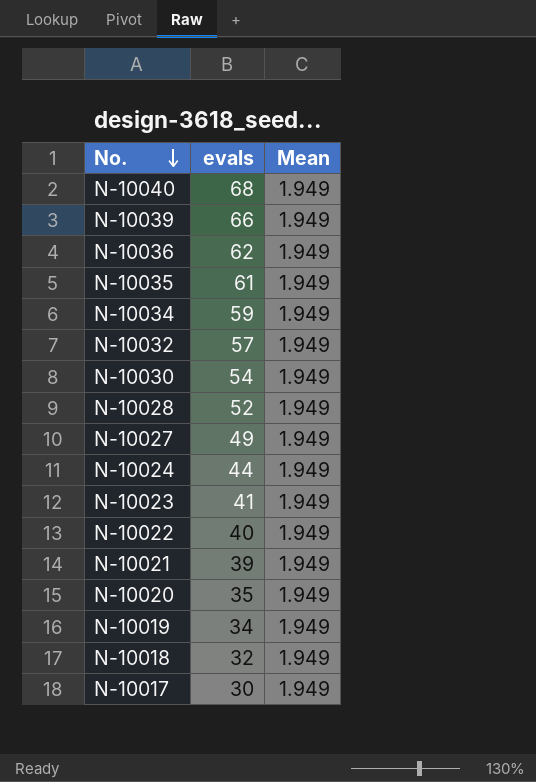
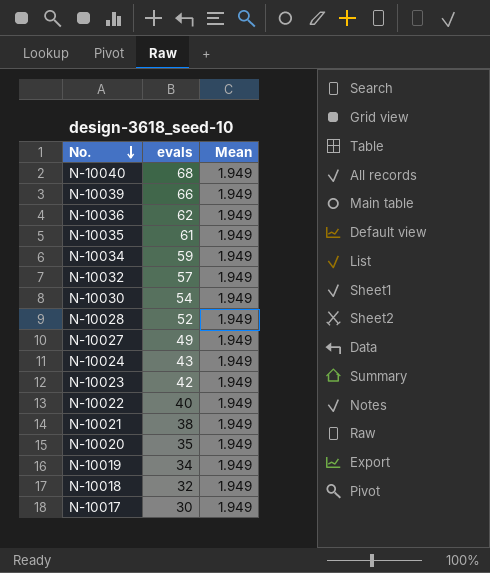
N-10024 | evals: 44 -> 43
N-10023 | evals: 41 -> 42
N-10021 | evals: 39 -> 38

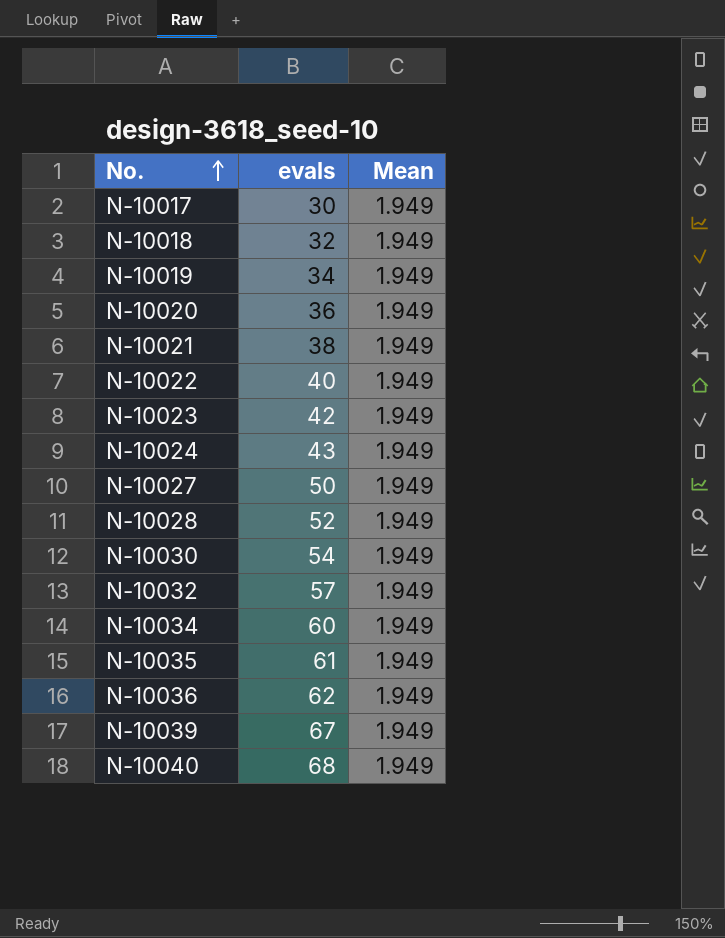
row order: No. descending -> No. ascending
N-10020 | evals: 35 -> 36
N-10027 | evals: 49 -> 50
N-10034 | evals: 59 -> 60
N-10039 | evals: 66 -> 67

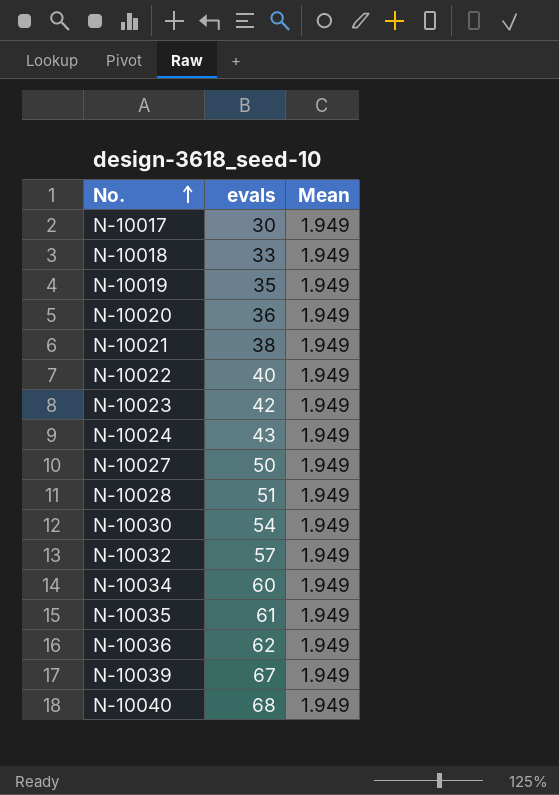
N-10018 | evals: 32 -> 33
N-10019 | evals: 34 -> 35
N-10028 | evals: 52 -> 51

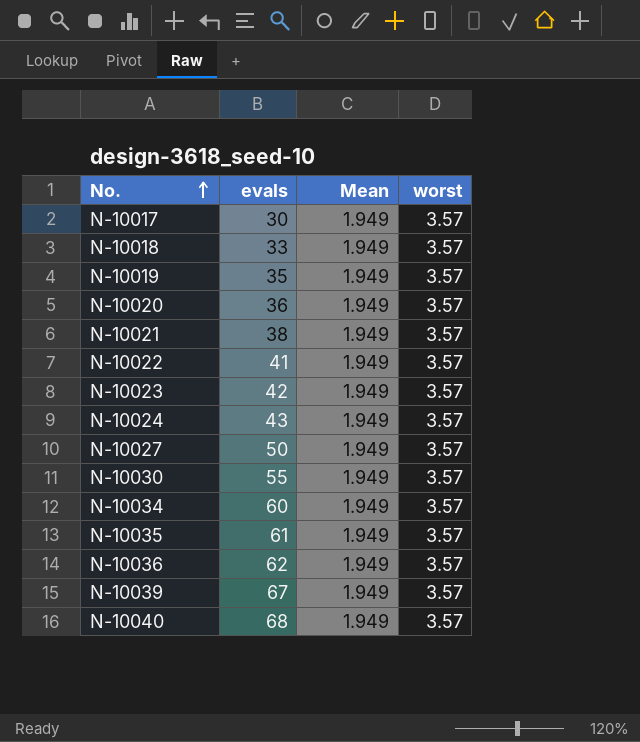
column worst | position: none -> 4
row N-10028: 51 | 1.949 -> none
row N-10032: 57 | 1.949 -> none
N-10022 | evals: 40 -> 41
N-10030 | evals: 54 -> 55

